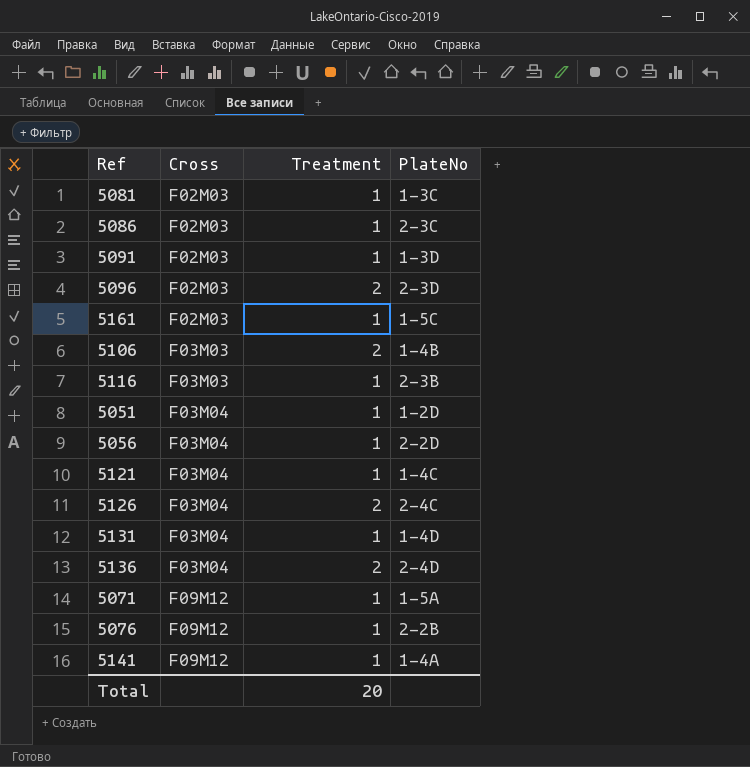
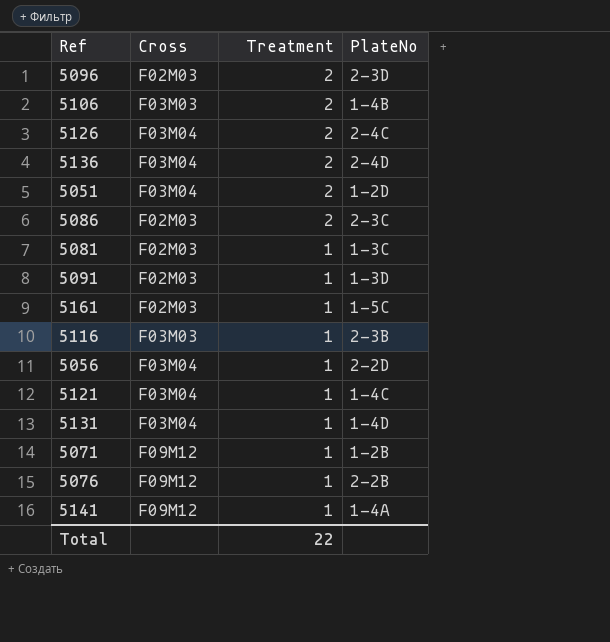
row order: Cross ascending -> Treatment descending
5051 | Treatment: 1 -> 2
5086 | Treatment: 1 -> 2
5071 | PlateNo: 1-5A -> 1-2B
Total | Treatment: 20 -> 22

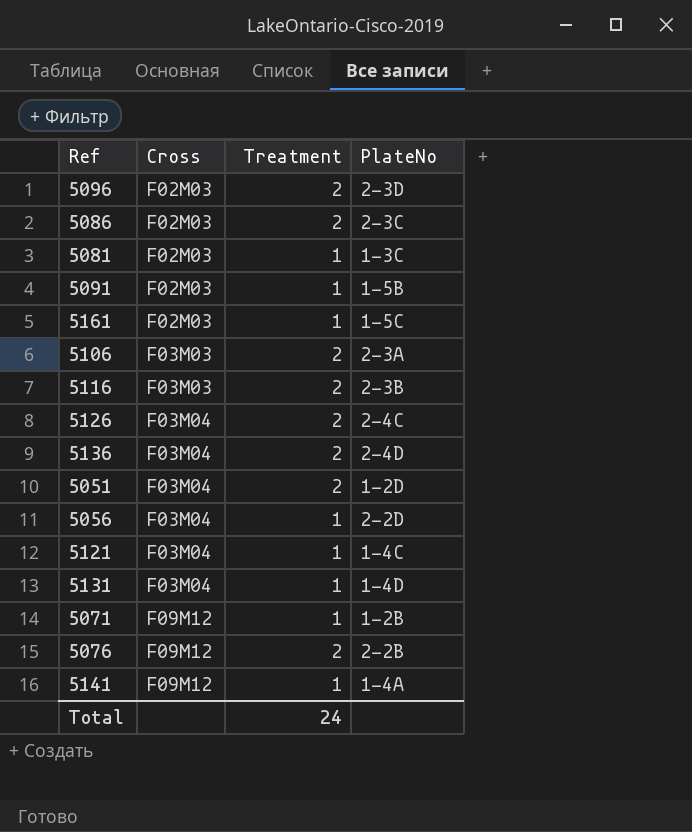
row order: Treatment descending -> Cross ascending
5091 | PlateNo: 1-3D -> 1-5B
5106 | PlateNo: 1-4B -> 2-3A
5116 | Treatment: 1 -> 2
5076 | Treatment: 1 -> 2
Total | Treatment: 22 -> 24

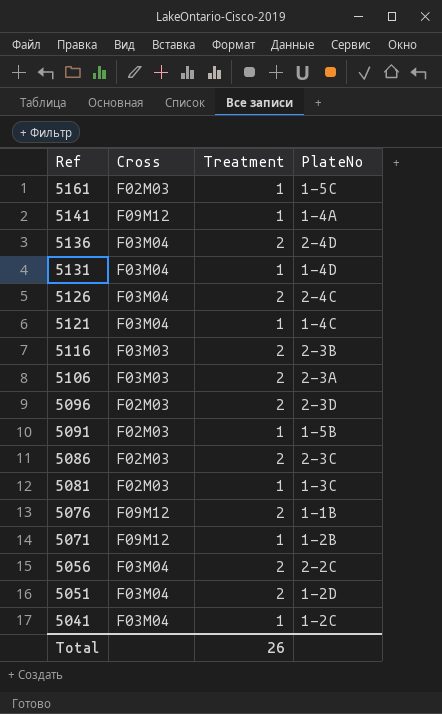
row order: Cross ascending -> Ref descending
5076 | PlateNo: 2-2B -> 1-1B
5056 | Treatment: 1 -> 2
5056 | PlateNo: 2-2D -> 2-2C
row 5041: none -> F03M04 | 1 | 1-2C
Total | Treatment: 24 -> 26

